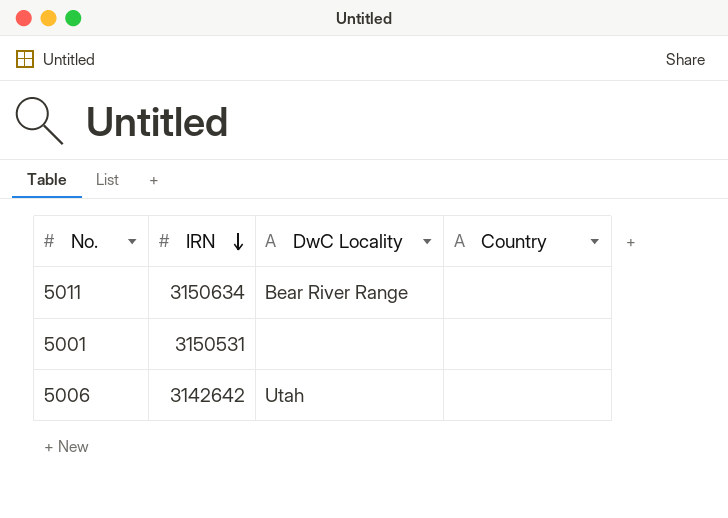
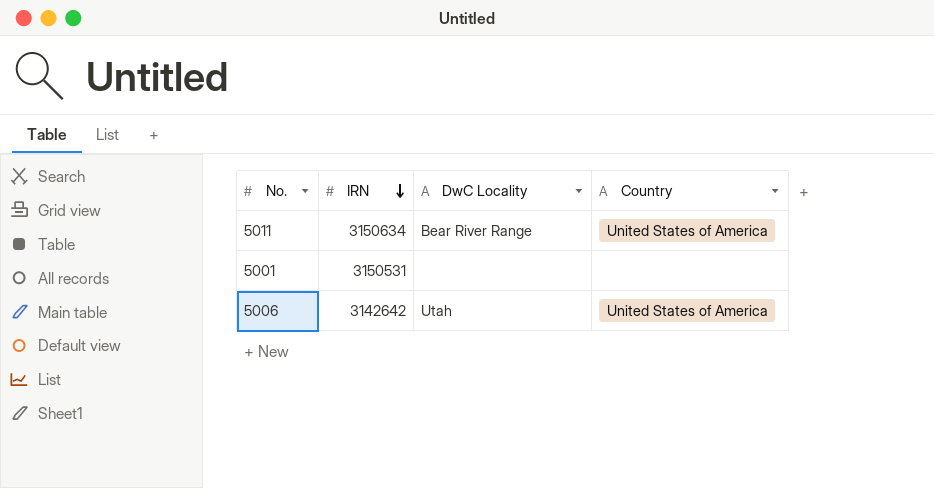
5011 | Country: none -> United States of America
5006 | Country: none -> United States of America

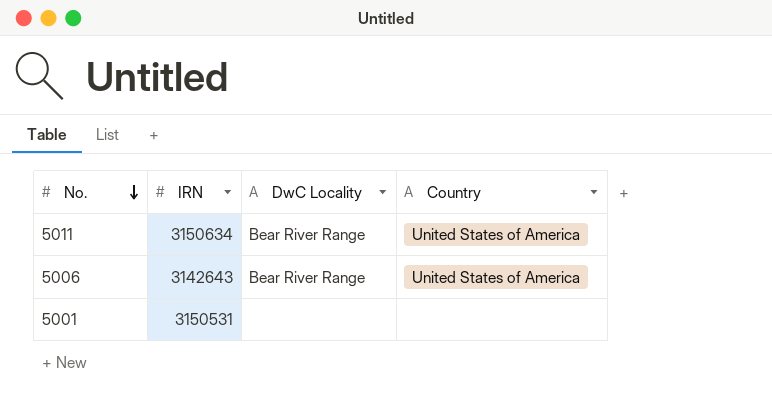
row order: IRN descending -> No. descending
5006 | IRN: 3142642 -> 3142643
5006 | DwC Locality: Utah -> Bear River Range

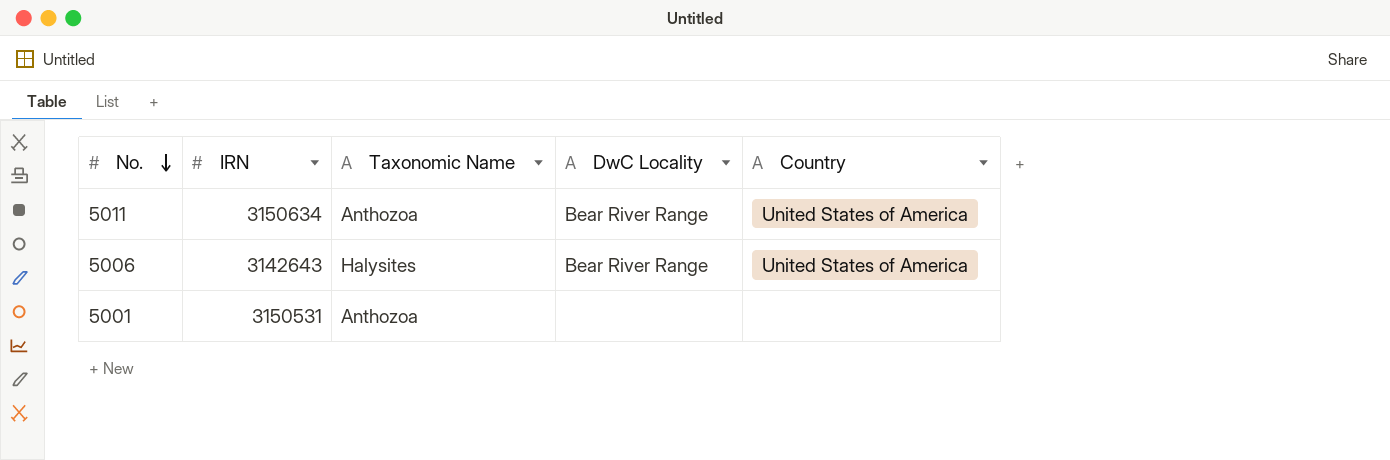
column Taxonomic Name | position: none -> 3

